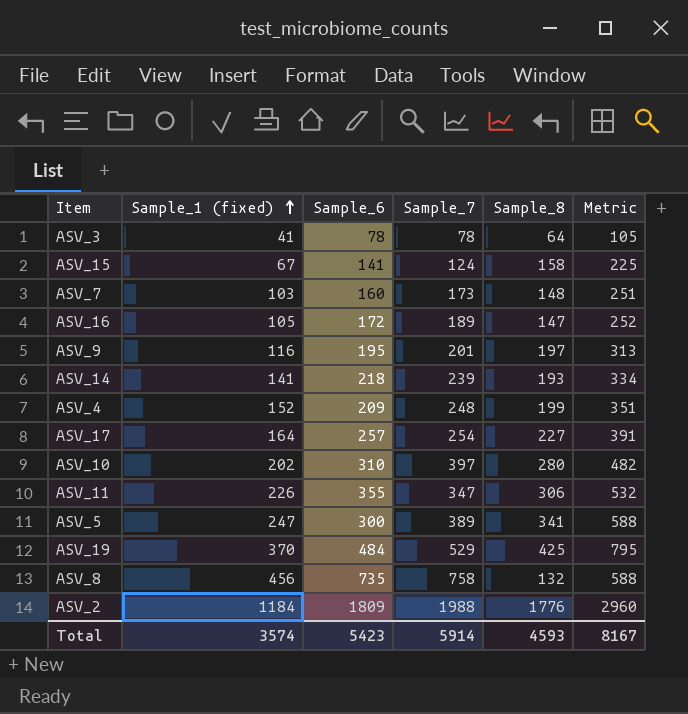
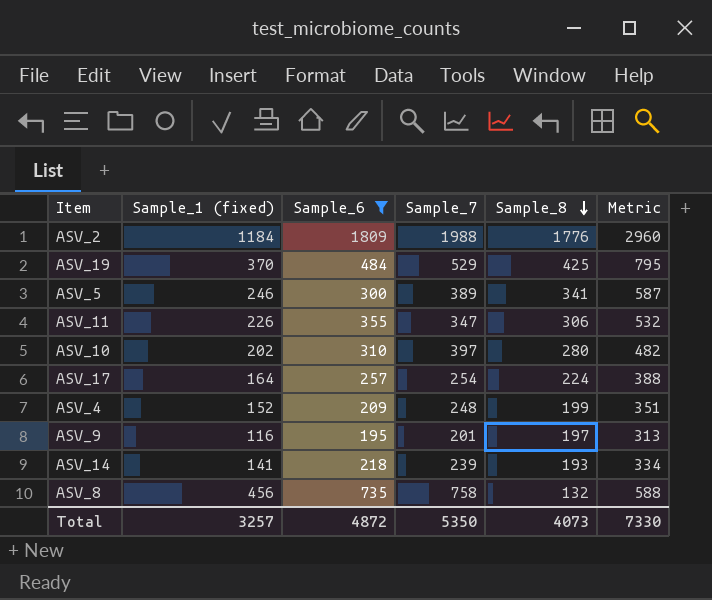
filter: none -> Sample_6 >= 195
row order: Sample_1 (fixed) ascending -> Sample_8 descending
ASV_5 | Sample_1 (fixed): 247 -> 246
ASV_5 | Metric: 588 -> 587
ASV_17 | Sample_8: 227 -> 224
ASV_17 | Metric: 391 -> 388
Total | Sample_1 (fixed): 3574 -> 3257
Total | Sample_6: 5423 -> 4872
Total | Sample_7: 5914 -> 5350
Total | Sample_8: 4593 -> 4073
Total | Metric: 8167 -> 7330

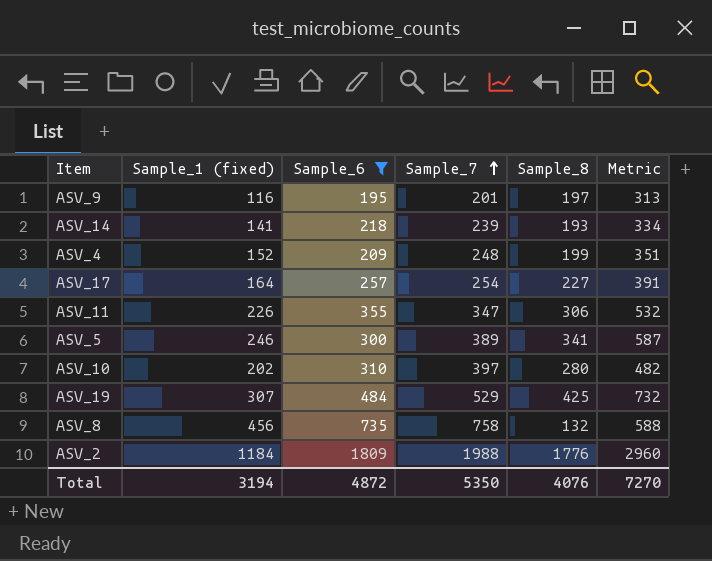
row order: Sample_8 descending -> Sample_7 ascending
ASV_17 | Sample_8: 224 -> 227
ASV_17 | Metric: 388 -> 391
ASV_19 | Sample_1 (fixed): 370 -> 307
ASV_19 | Metric: 795 -> 732
Total | Sample_1 (fixed): 3257 -> 3194
Total | Sample_8: 4073 -> 4076
Total | Metric: 7330 -> 7270

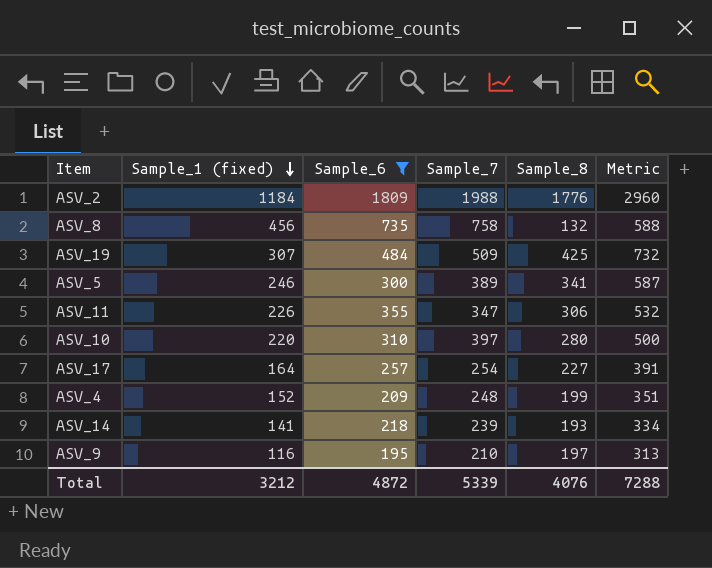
row order: Sample_7 ascending -> Sample_1 (fixed) descending
ASV_19 | Sample_7: 529 -> 509
ASV_10 | Sample_1 (fixed): 202 -> 220
ASV_10 | Metric: 482 -> 500
ASV_9 | Sample_7: 201 -> 210
Total | Sample_1 (fixed): 3194 -> 3212
Total | Sample_7: 5350 -> 5339
Total | Metric: 7270 -> 7288

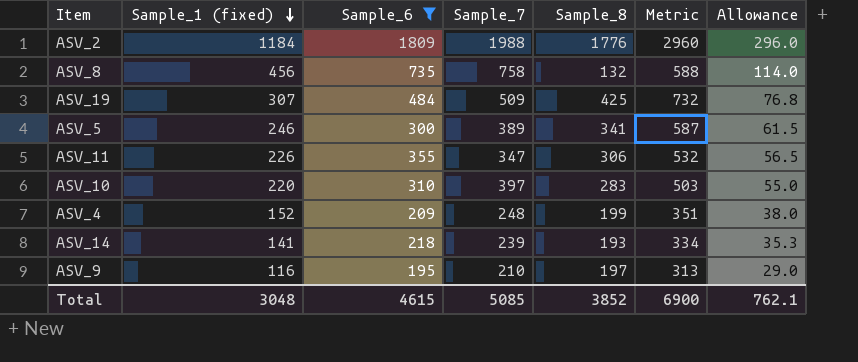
column Allowance | formula: none -> [Sample_1 (fixed)] * 0.25
row ASV_17: 164 | 257 | 254 | 227 | 391 -> none
ASV_10 | Sample_8: 280 -> 283
ASV_10 | Metric: 500 -> 503
Total | Sample_1 (fixed): 3212 -> 3048
Total | Sample_6: 4872 -> 4615
Total | Sample_7: 5339 -> 5085
Total | Sample_8: 4076 -> 3852
Total | Metric: 7288 -> 6900

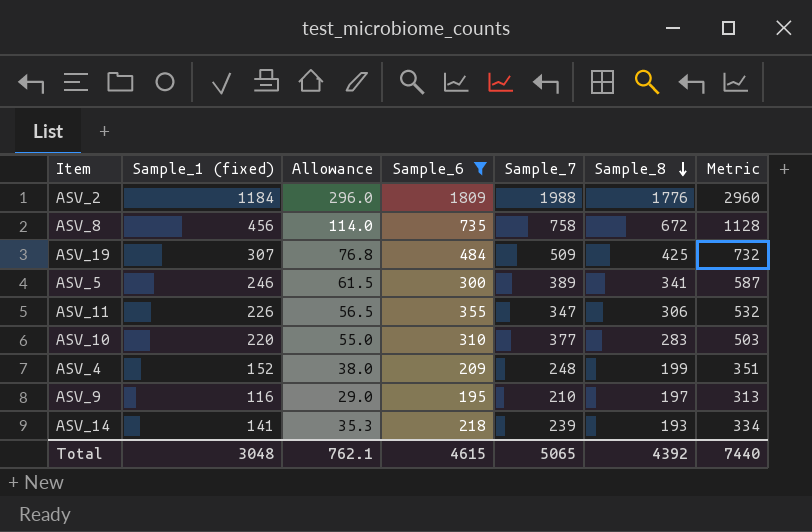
row order: Sample_1 (fixed) descending -> Sample_8 descending
column Allowance | position: 7 -> 3
ASV_8 | Sample_8: 132 -> 672
ASV_8 | Metric: 588 -> 1128
ASV_10 | Sample_7: 397 -> 377
Total | Sample_7: 5085 -> 5065
Total | Sample_8: 3852 -> 4392
Total | Metric: 6900 -> 7440

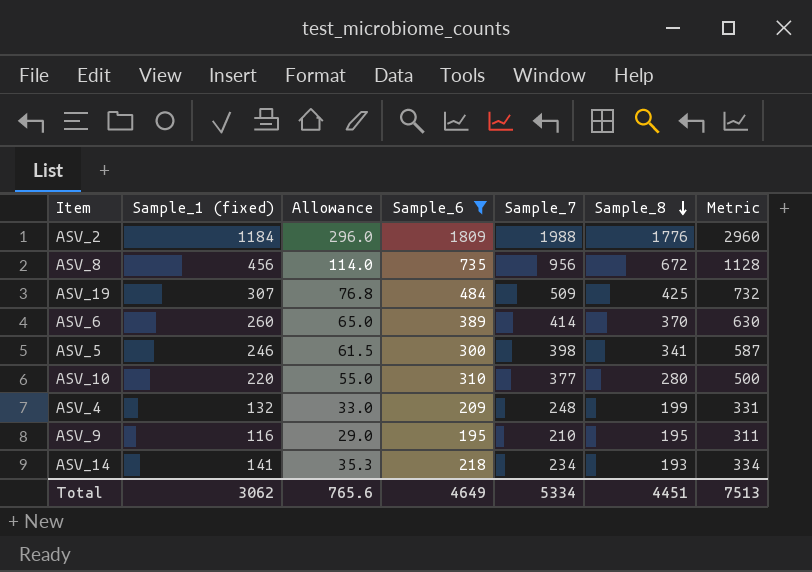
row ASV_11: 226 | 56.5 | 355 | 347 | 306 | 532 -> none
ASV_8 | Sample_7: 758 -> 956
row ASV_6: none -> 260 | 65.0 | 389 | 414 | 370 | 630
ASV_5 | Sample_7: 389 -> 398
ASV_10 | Sample_8: 283 -> 280
ASV_10 | Metric: 503 -> 500
ASV_4 | Sample_1 (fixed): 152 -> 132
ASV_4 | Allowance: 38.0 -> 33.0
ASV_4 | Metric: 351 -> 331
ASV_9 | Sample_8: 197 -> 195
ASV_9 | Metric: 313 -> 311
ASV_14 | Sample_7: 239 -> 234
Total | Sample_1 (fixed): 3048 -> 3062
Total | Allowance: 762.1 -> 765.6
Total | Sample_6: 4615 -> 4649
Total | Sample_7: 5065 -> 5334
Total | Sample_8: 4392 -> 4451
Total | Metric: 7440 -> 7513

